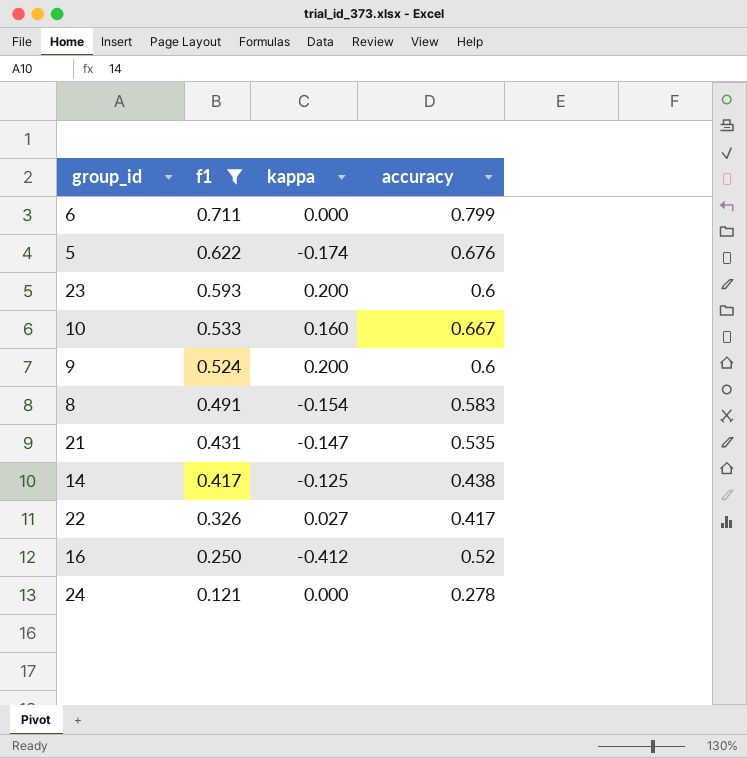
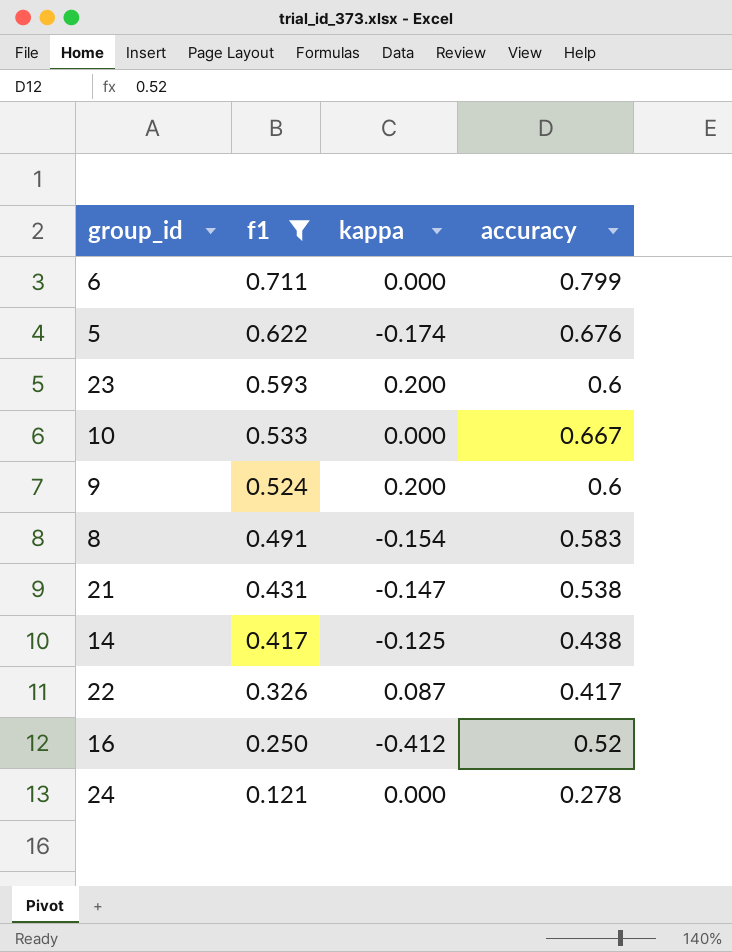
10 | kappa: 0.160 -> 0.000
21 | accuracy: 0.535 -> 0.538
22 | kappa: 0.027 -> 0.087

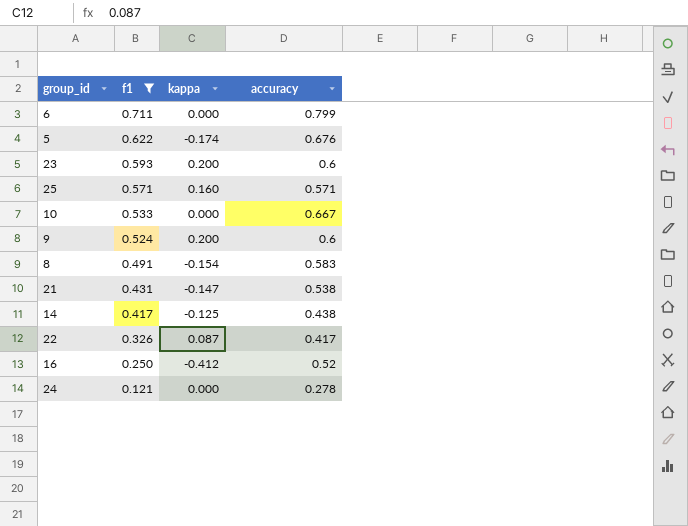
row 25: none -> 0.571 | 0.160 | 0.571

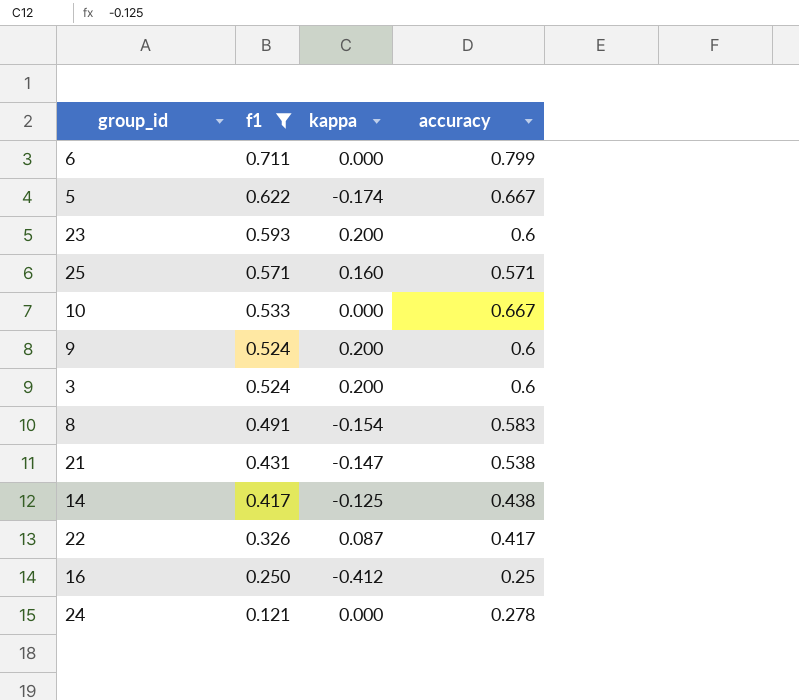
5 | accuracy: 0.676 -> 0.667
row 3: none -> 0.524 | 0.200 | 0.6
16 | accuracy: 0.52 -> 0.25

